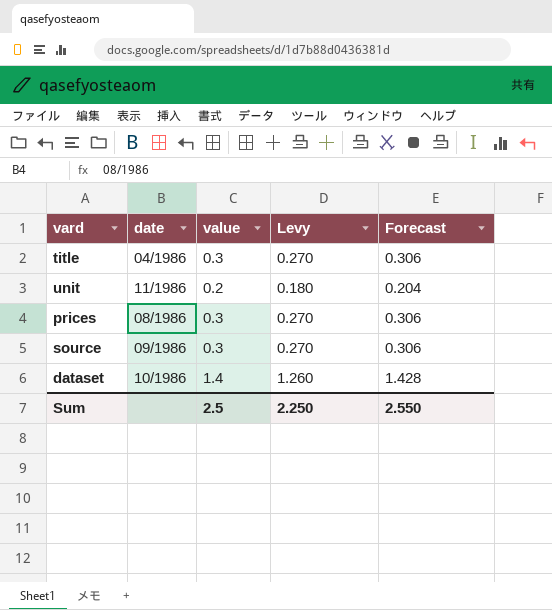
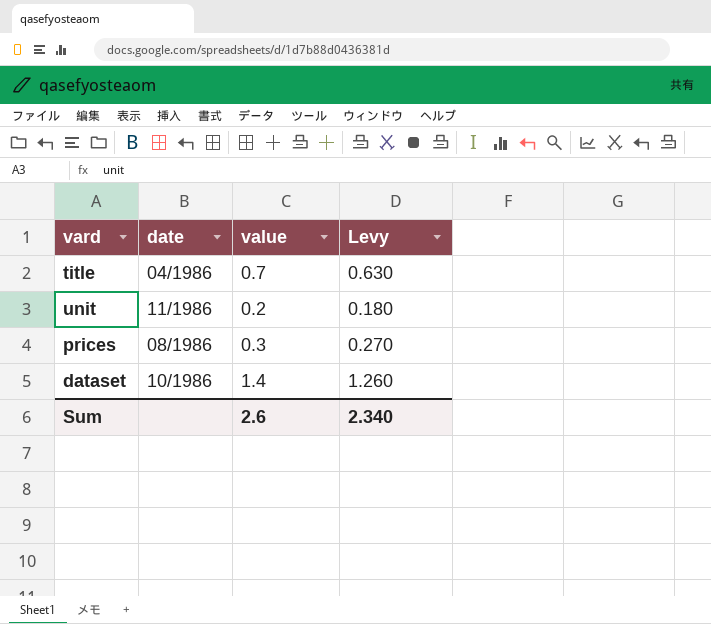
column Forecast | formula: [value] * 1.02 -> none
row source: 09/1986 | 0.3 | 0.270 | 0.306 -> none
title | value: 0.3 -> 0.7
title | Levy: 0.270 -> 0.630
Sum | value: 2.5 -> 2.6
Sum | Levy: 2.250 -> 2.340

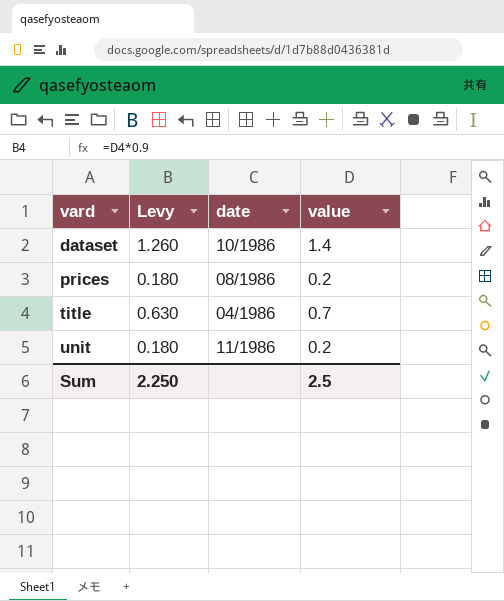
row order: none -> vard ascending
column Levy | position: 4 -> 2
prices | Levy: 0.270 -> 0.180
prices | value: 0.3 -> 0.2
Sum | Levy: 2.340 -> 2.250
Sum | value: 2.6 -> 2.5

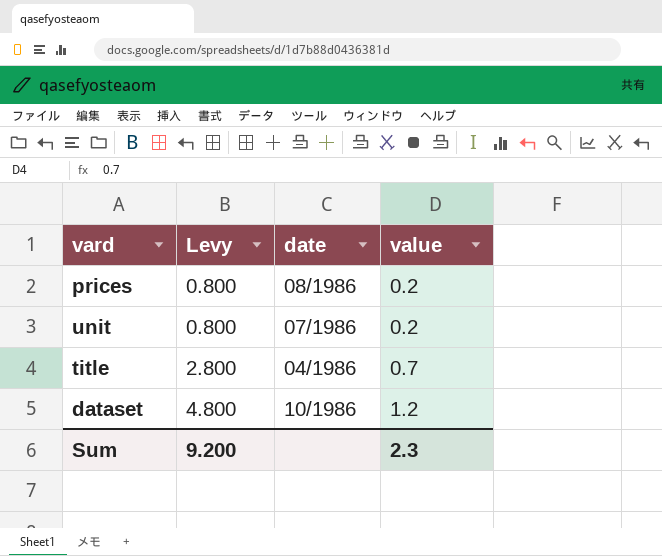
row order: vard ascending -> Levy ascending
column Levy | formula: [value] * 0.9 -> [value] * 4
unit | date: 11/1986 -> 07/1986
dataset | value: 1.4 -> 1.2
Sum | Levy: 2.250 -> 9.200
Sum | value: 2.5 -> 2.3

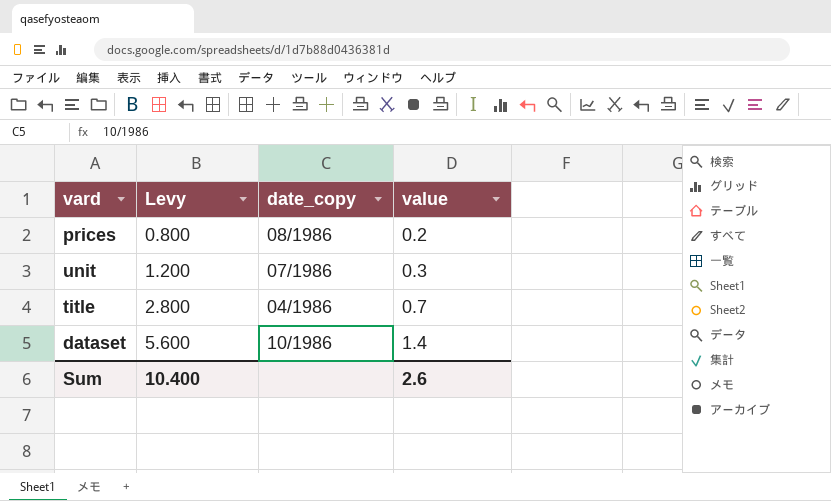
column name: date -> date_copy
unit | Levy: 0.800 -> 1.200
unit | value: 0.2 -> 0.3
dataset | Levy: 4.800 -> 5.600
dataset | value: 1.2 -> 1.4
Sum | Levy: 9.200 -> 10.400
Sum | value: 2.3 -> 2.6

